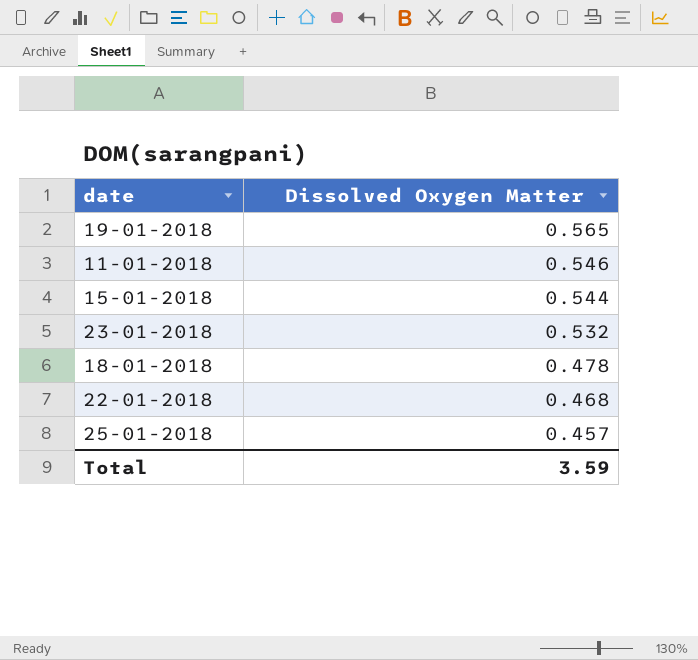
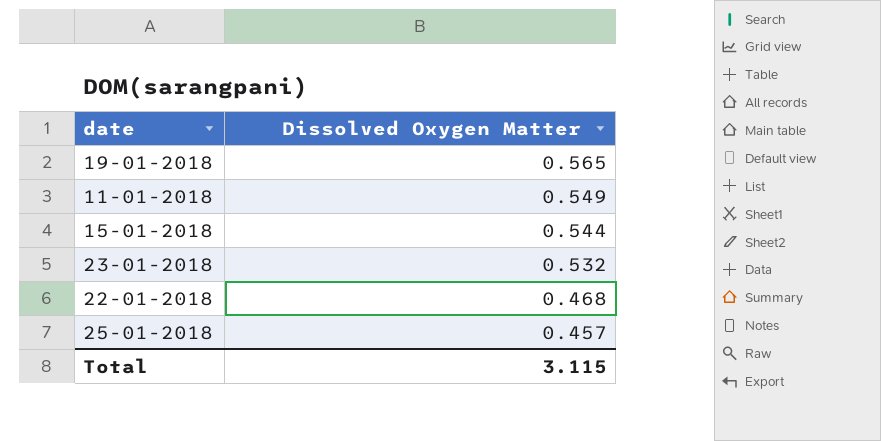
row 18-01-2018: 0.478 -> none
11-01-2018 | Dissolved Oxygen Matter: 0.546 -> 0.549
Total | Dissolved Oxygen Matter: 3.59 -> 3.115

